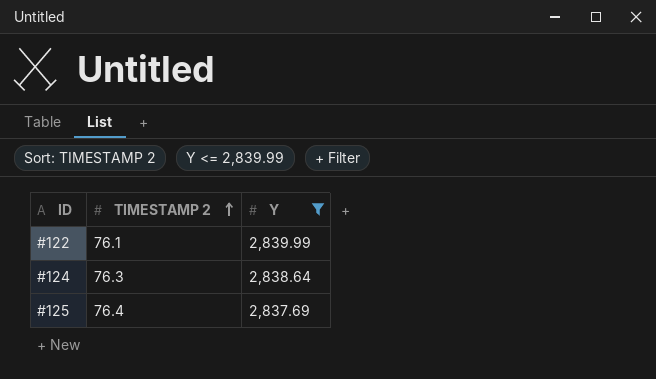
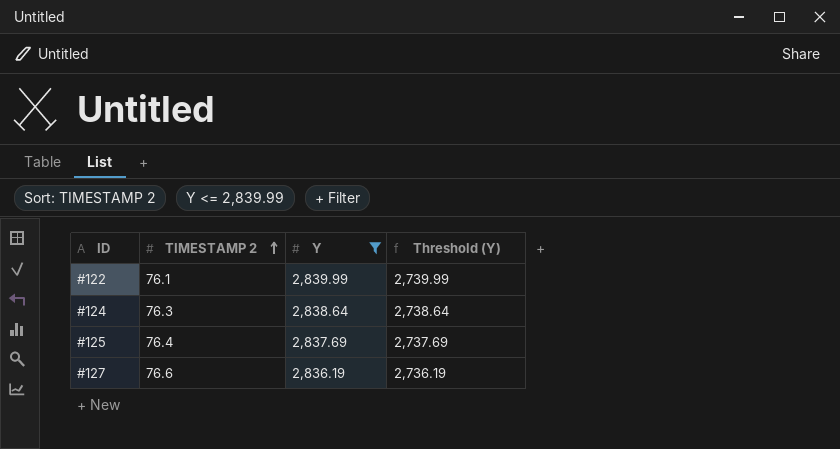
column Threshold (Y) | formula: none -> [Y] - 100
row #127: none -> 76.6 | 2,836.19 | 2,736.19

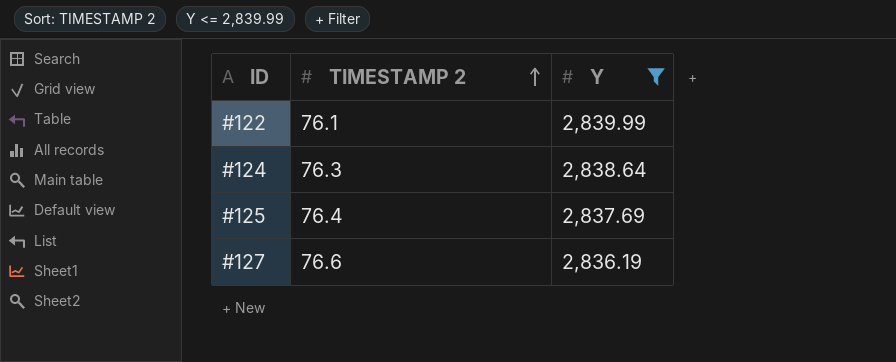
column Threshold (Y) | formula: [Y] - 100 -> none

